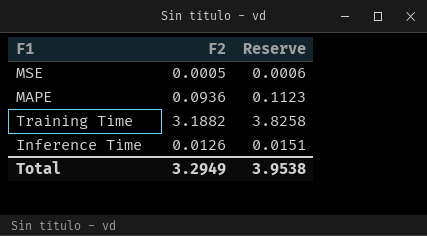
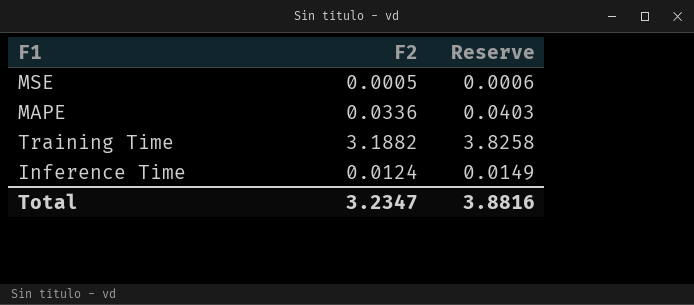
MAPE | F2: 0.0936 -> 0.0336
MAPE | Reserve: 0.1123 -> 0.0403
Inference Time | F2: 0.0126 -> 0.0124
Inference Time | Reserve: 0.0151 -> 0.0149
Total | F2: 3.2949 -> 3.2347
Total | Reserve: 3.9538 -> 3.8816

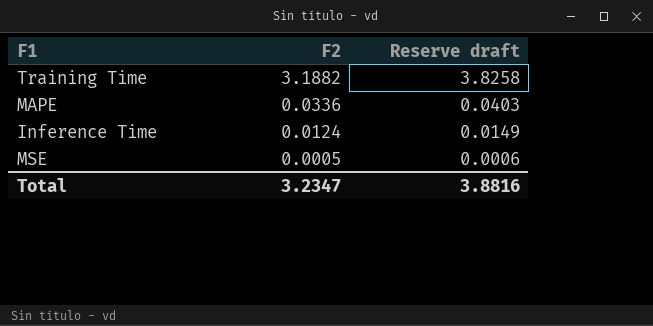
row order: none -> F2 descending
column name: Reserve -> Reserve draft

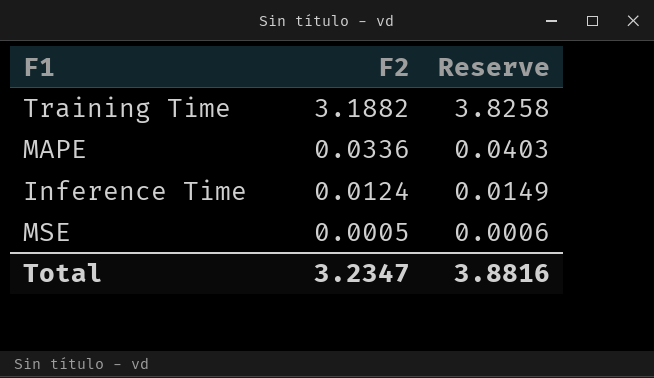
column name: Reserve draft -> Reserve

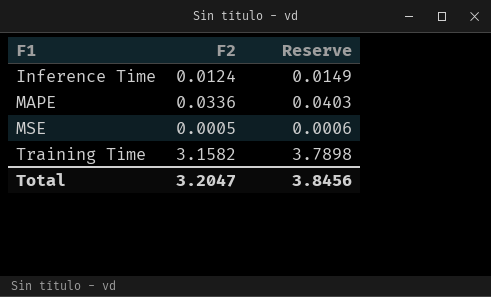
row order: F2 descending -> F1 ascending
Training Time | F2: 3.1882 -> 3.1582
Training Time | Reserve: 3.8258 -> 3.7898
Total | F2: 3.2347 -> 3.2047
Total | Reserve: 3.8816 -> 3.8456

